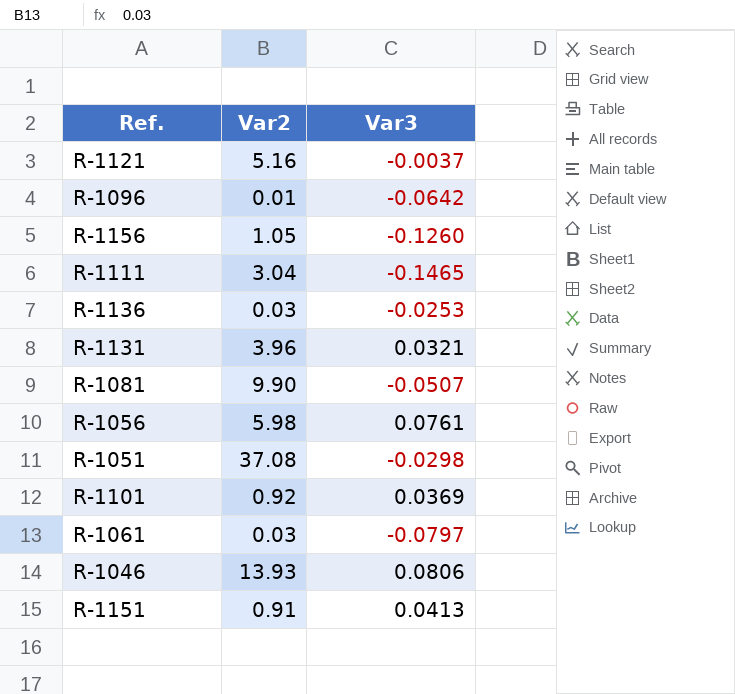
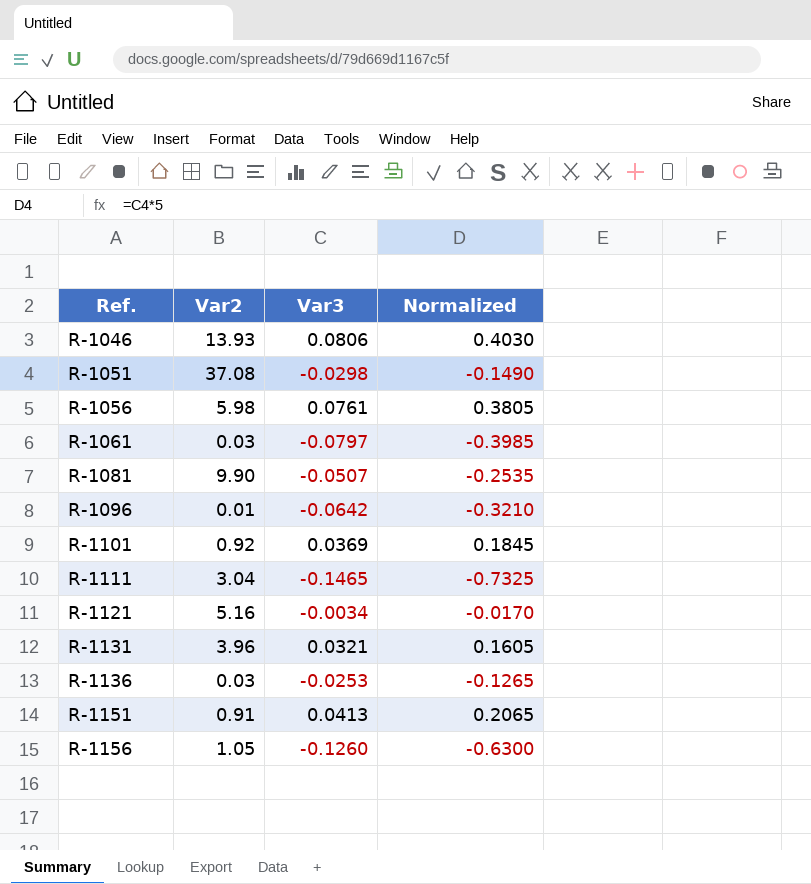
row order: none -> Ref. ascending
column Normalized | formula: none -> [Var3] * 5
R-1121 | Var3: -0.0037 -> -0.0034

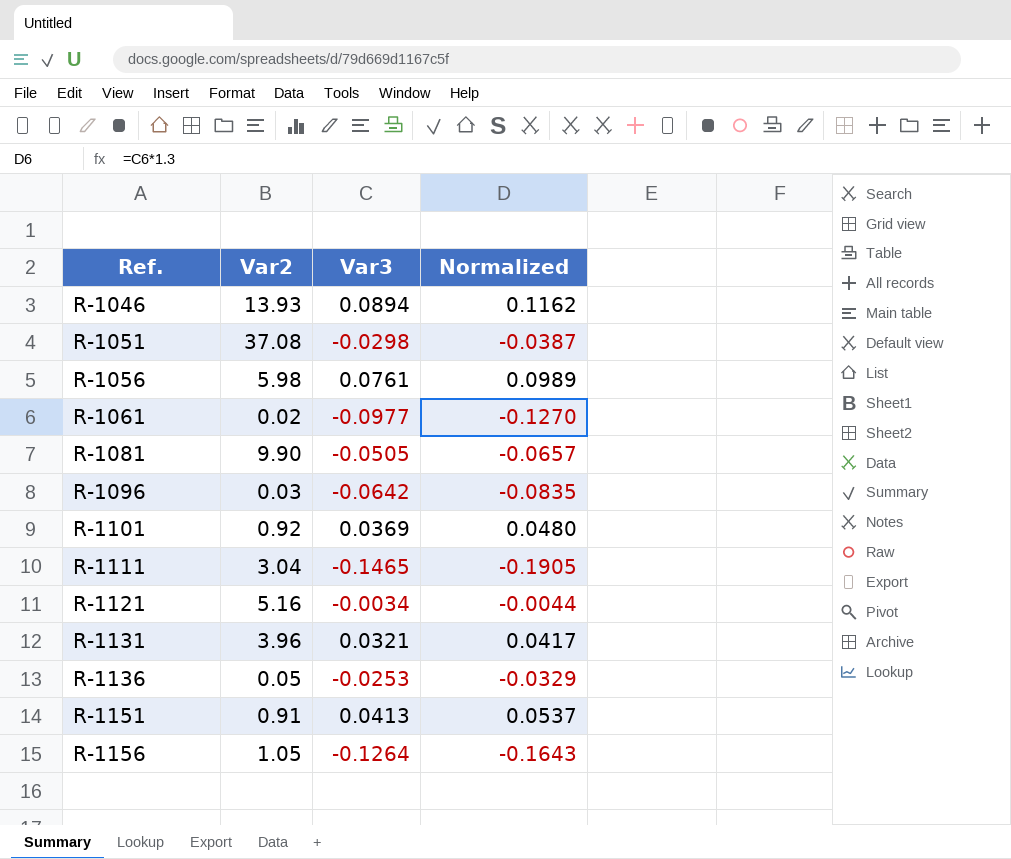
column Normalized | formula: [Var3] * 5 -> [Var3] * 1.3
R-1046 | Var3: 0.0806 -> 0.0894
R-1061 | Var2: 0.03 -> 0.02
R-1061 | Var3: -0.0797 -> -0.0977
R-1081 | Var3: -0.0507 -> -0.0505
R-1096 | Var2: 0.01 -> 0.03
R-1136 | Var2: 0.03 -> 0.05
R-1156 | Var3: -0.1260 -> -0.1264

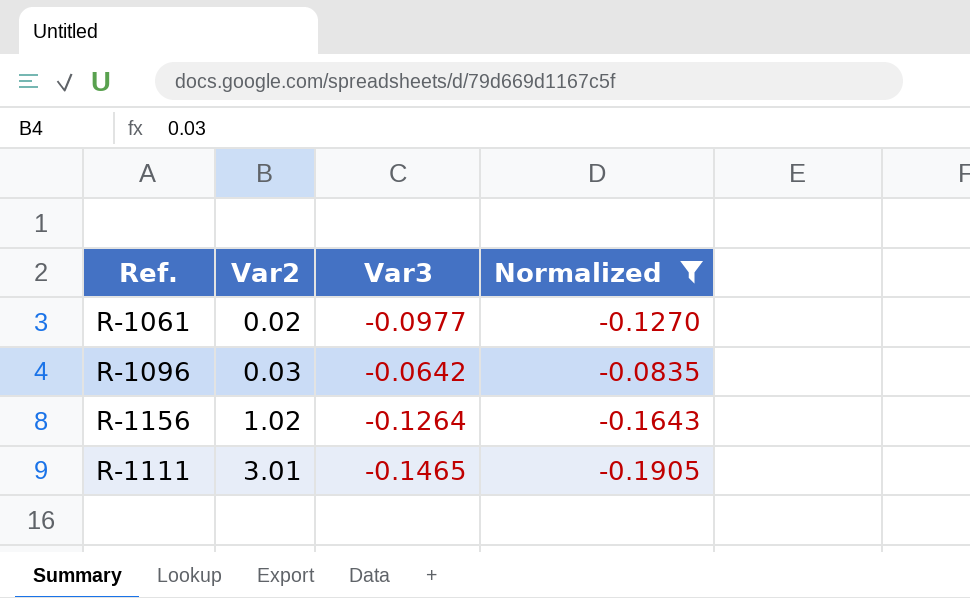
filter: none -> Normalized <= -0.0835
row order: Ref. ascending -> Var2 ascending
R-1156 | Var2: 1.05 -> 1.02
R-1111 | Var2: 3.04 -> 3.01

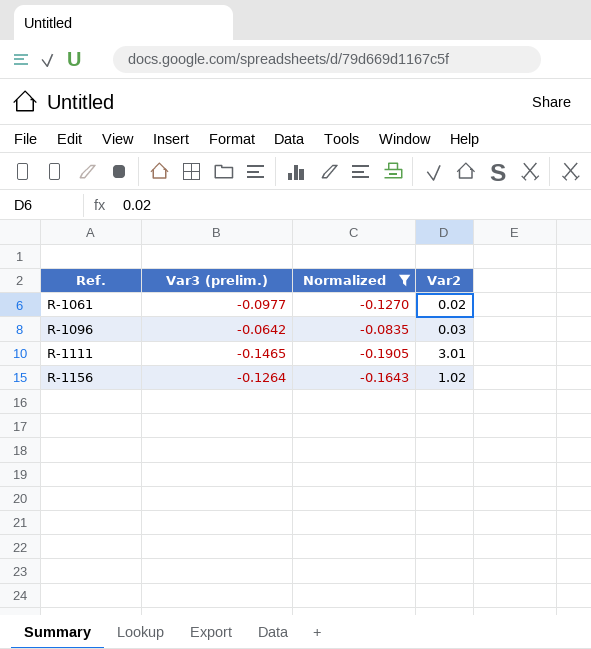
row order: Var2 ascending -> Ref. ascending
column name: Var3 -> Var3 (prelim.)
column Var2 | position: 2 -> 4

